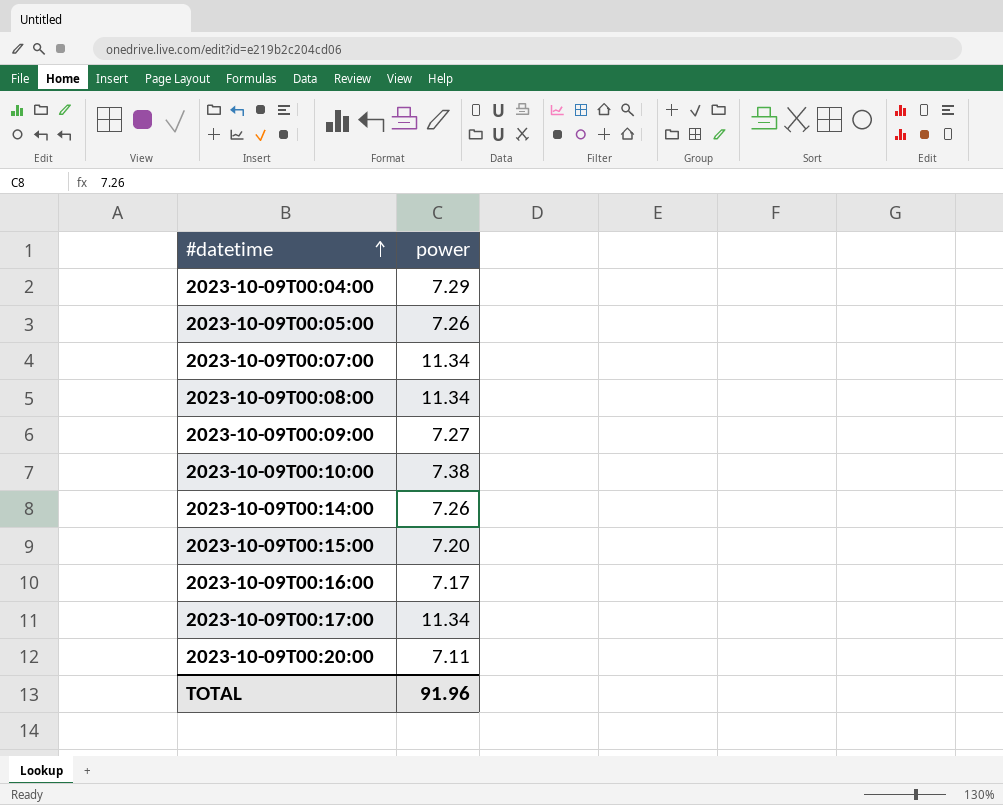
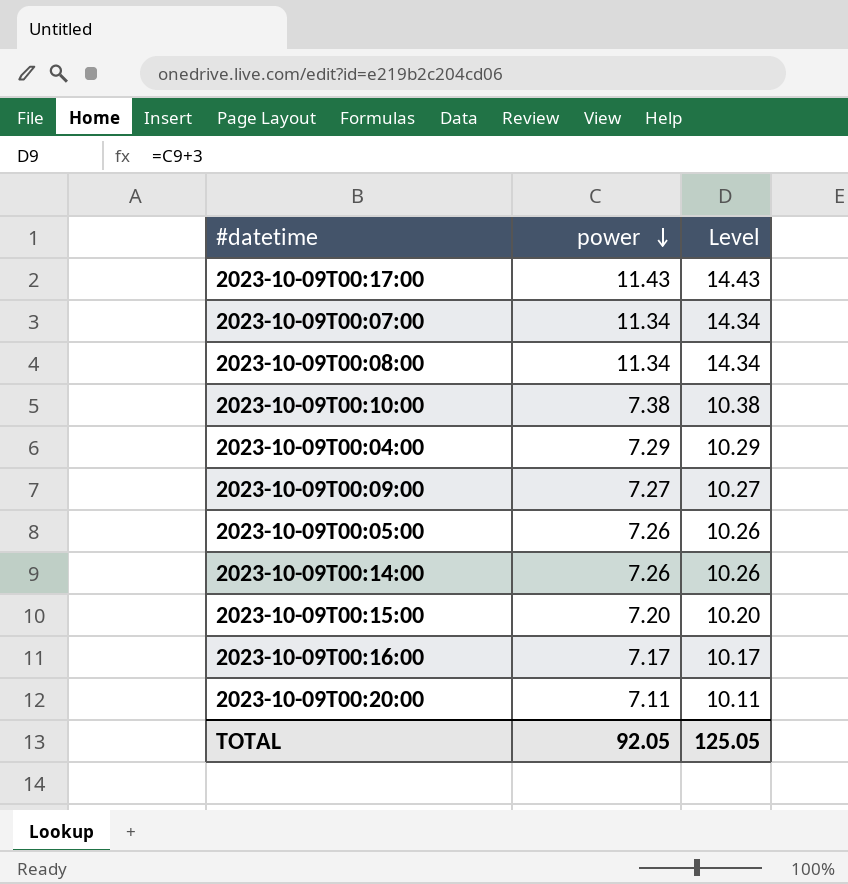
row order: #datetime ascending -> power descending
column Level | formula: none -> [power] + 3
2023-10-09T00:17:00 | power: 11.34 -> 11.43
TOTAL | power: 91.96 -> 92.05

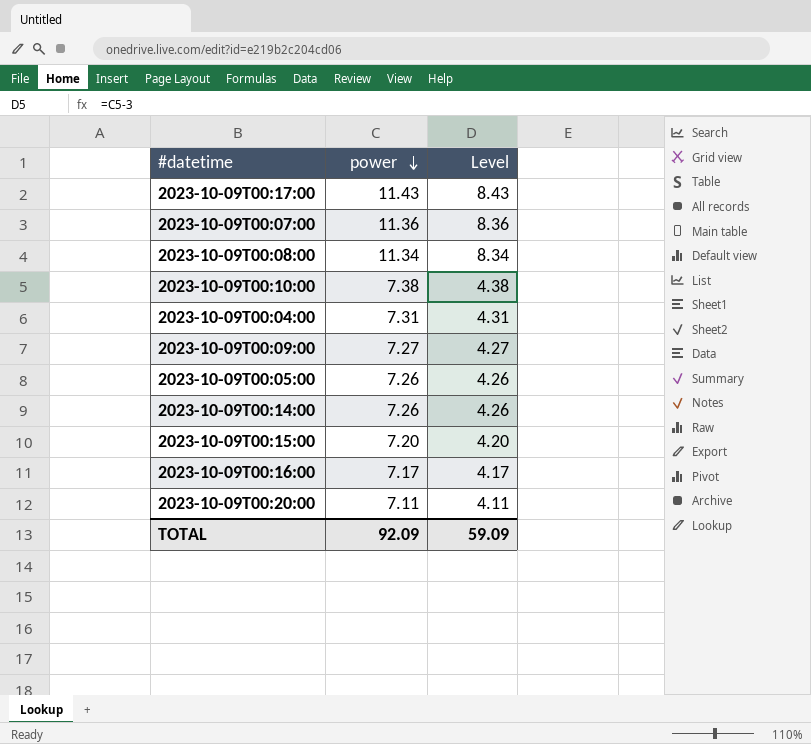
column Level | formula: [power] + 3 -> [power] - 3
2023-10-09T00:07:00 | power: 11.34 -> 11.36
2023-10-09T00:04:00 | power: 7.29 -> 7.31
TOTAL | power: 92.05 -> 92.09
TOTAL | Level: 125.05 -> 59.09

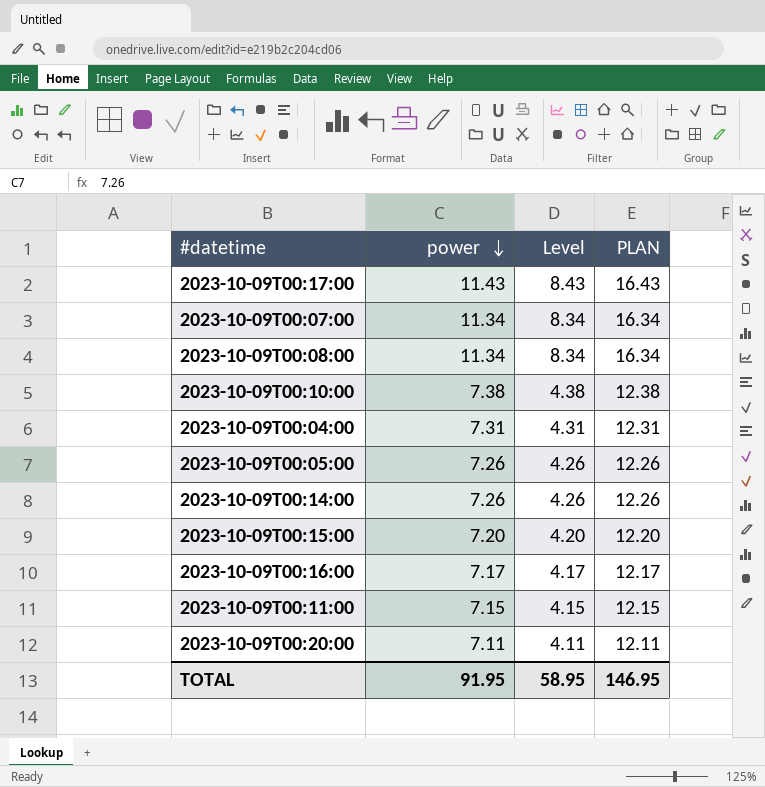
column PLAN | formula: none -> [power] + 5
row 2023-10-09T00:09:00: 7.27 | 4.27 -> none
2023-10-09T00:07:00 | power: 11.36 -> 11.34
2023-10-09T00:07:00 | Level: 8.36 -> 8.34
row 2023-10-09T00:11:00: none -> 7.15 | 4.15 | 12.15
TOTAL | power: 92.09 -> 91.95
TOTAL | Level: 59.09 -> 58.95

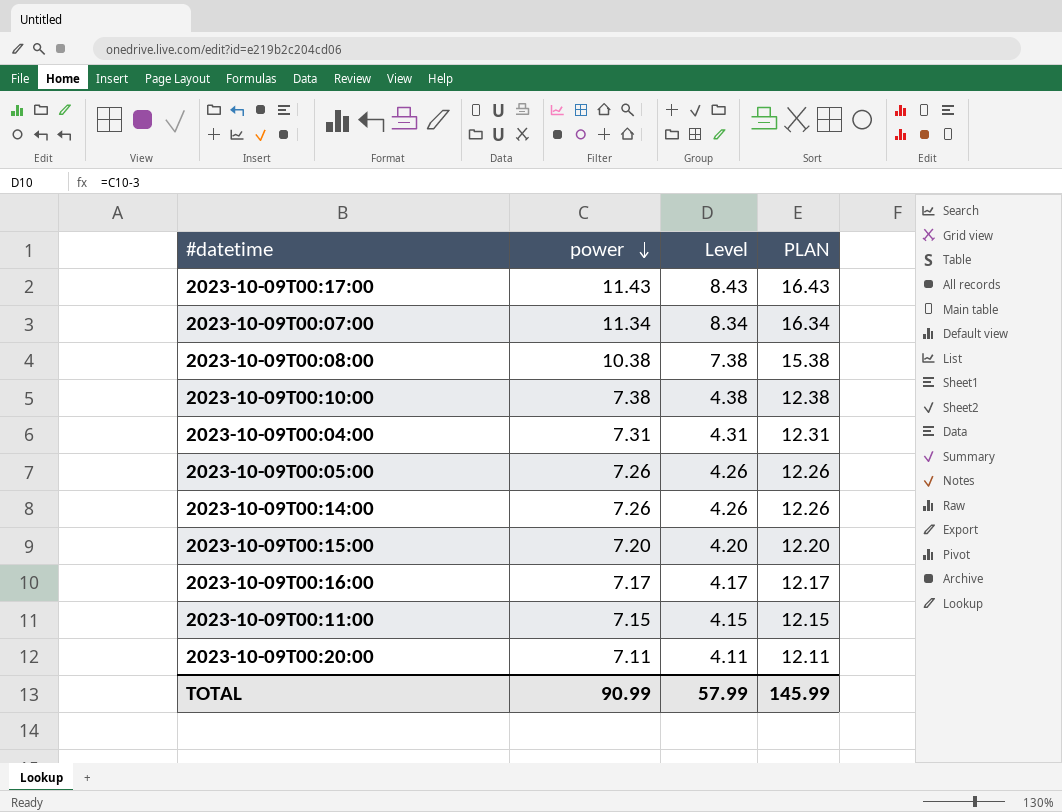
2023-10-09T00:08:00 | power: 11.34 -> 10.38
2023-10-09T00:08:00 | Level: 8.34 -> 7.38
2023-10-09T00:08:00 | PLAN: 16.34 -> 15.38
TOTAL | power: 91.95 -> 90.99
TOTAL | Level: 58.95 -> 57.99
TOTAL | PLAN: 146.95 -> 145.99

